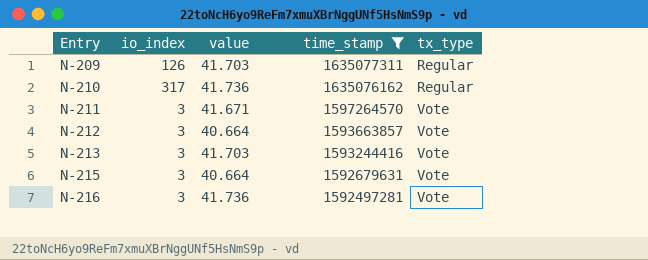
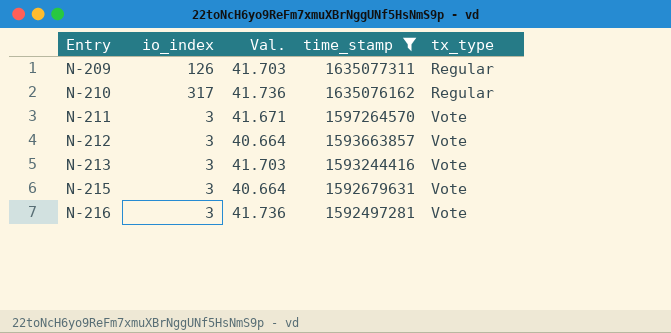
column name: value -> Val.

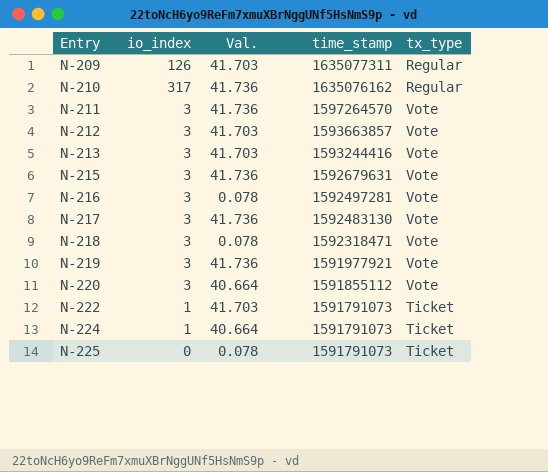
filter: time_stamp >= 1592497281 -> none
N-211 | Val.: 41.671 -> 41.736
N-212 | Val.: 40.664 -> 41.703
N-215 | Val.: 40.664 -> 41.736
N-216 | Val.: 41.736 -> 0.078

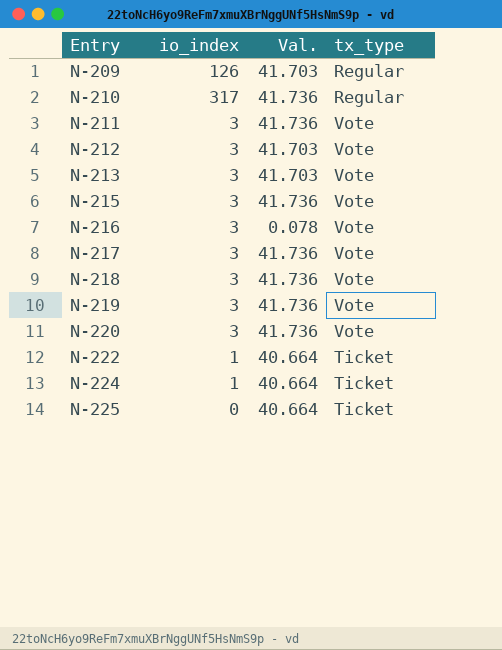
column time_stamp | position: 4 -> none
N-218 | Val.: 0.078 -> 41.736
N-220 | Val.: 40.664 -> 41.736
N-222 | Val.: 41.703 -> 40.664
N-225 | Val.: 0.078 -> 40.664

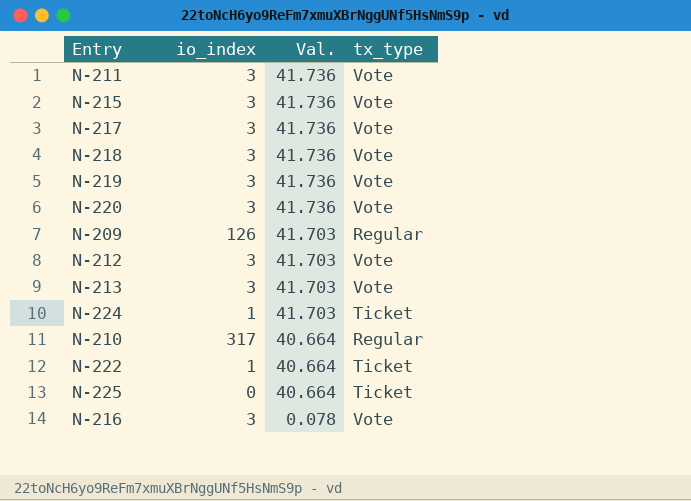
row order: Entry ascending -> Val. descending
N-224 | Val.: 40.664 -> 41.703
N-210 | Val.: 41.736 -> 40.664

